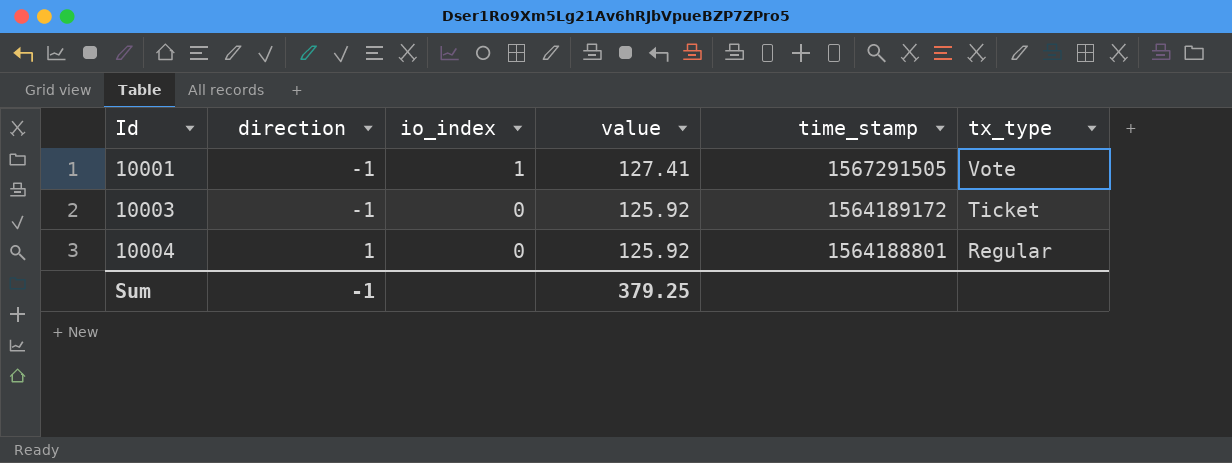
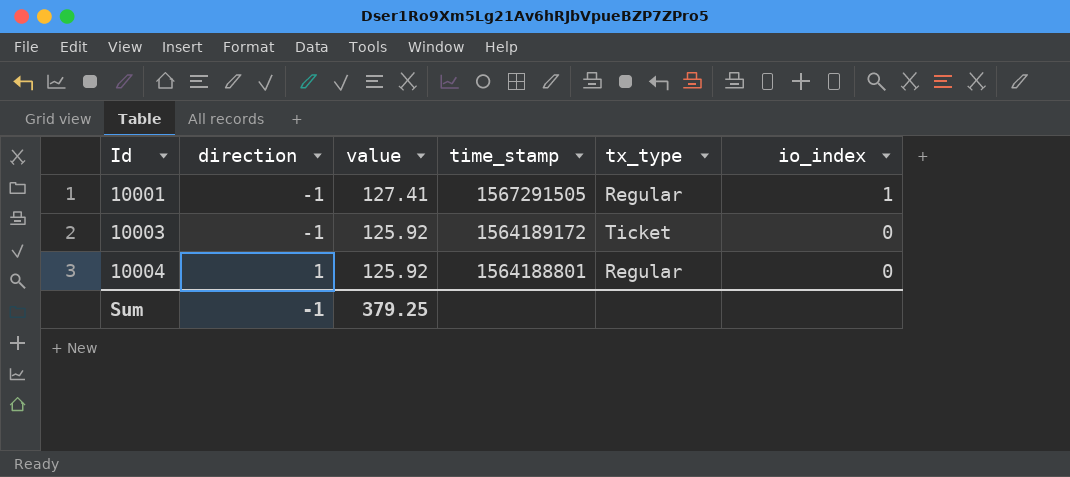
column io_index | position: 3 -> 6
10001 | tx_type: Vote -> Regular

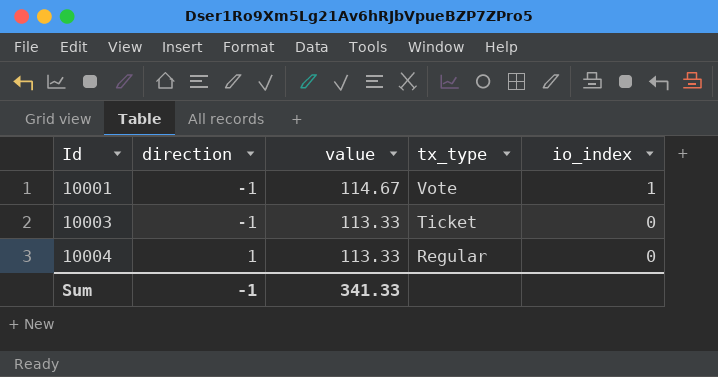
column time_stamp | position: 4 -> none
10001 | value: 127.41 -> 114.67
10001 | tx_type: Regular -> Vote
10003 | value: 125.92 -> 113.33
10004 | value: 125.92 -> 113.33
Sum | value: 379.25 -> 341.33

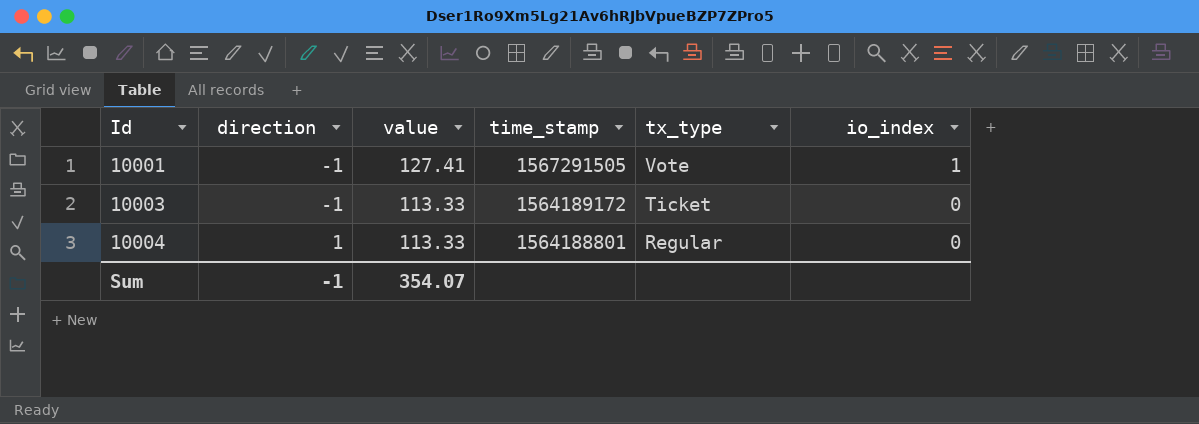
column time_stamp | position: none -> 4
10001 | value: 114.67 -> 127.41
Sum | value: 341.33 -> 354.07

